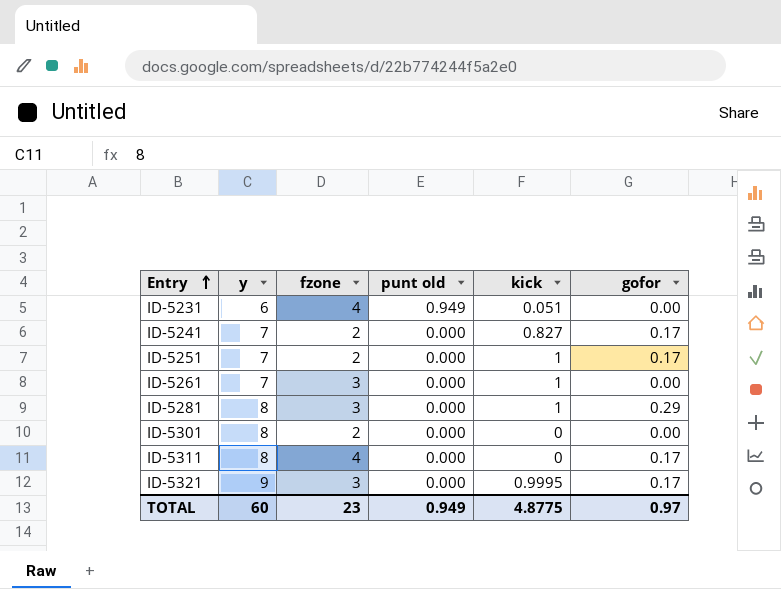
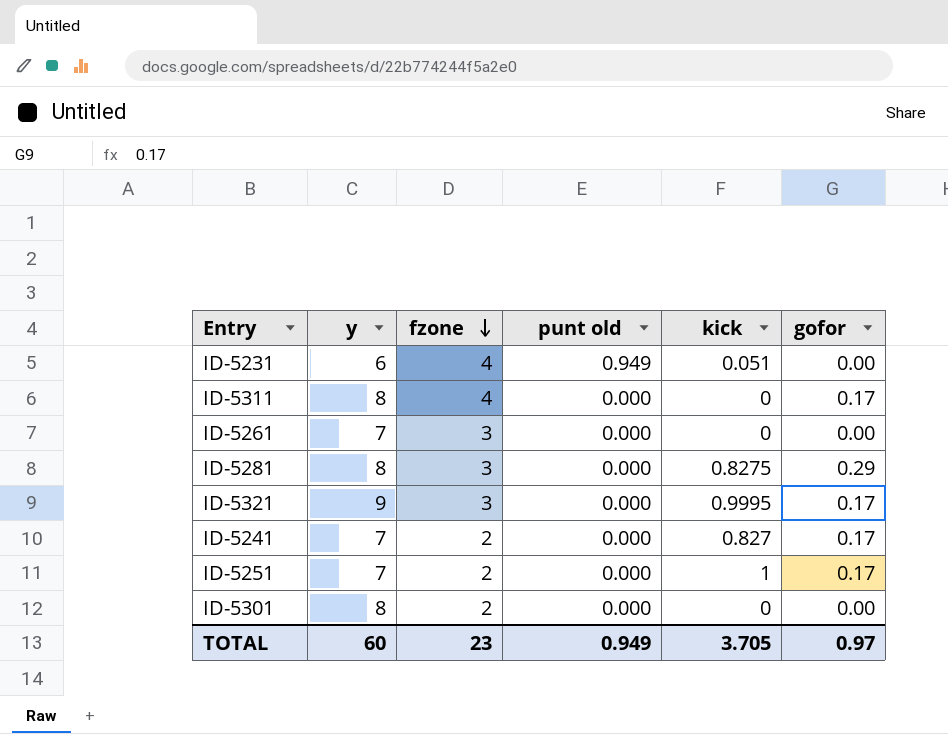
row order: Entry ascending -> fzone descending
ID-5261 | kick: 1 -> 0
ID-5281 | kick: 1 -> 0.8275
TOTAL | kick: 4.8775 -> 3.705

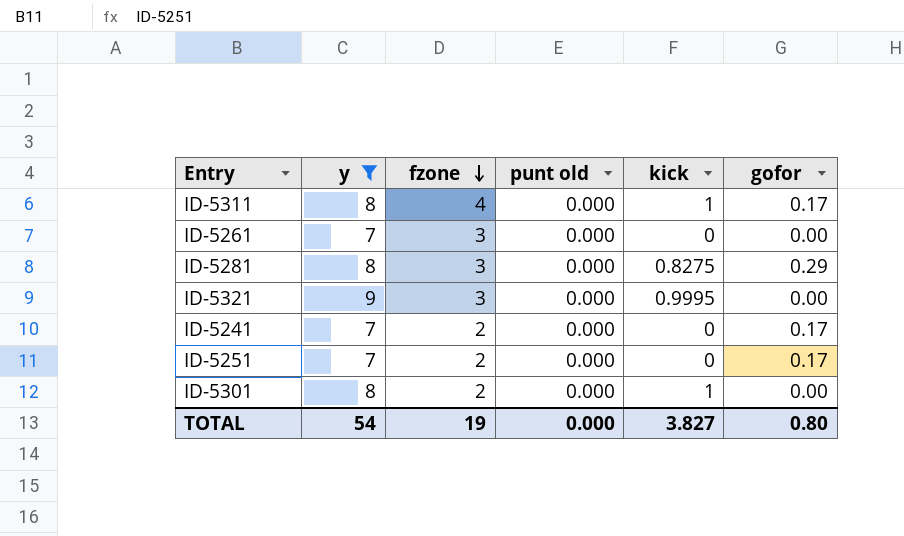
filter: none -> y != 6
ID-5311 | kick: 0 -> 1
ID-5321 | gofor: 0.17 -> 0.00
ID-5241 | kick: 0.827 -> 0
ID-5251 | kick: 1 -> 0
ID-5301 | kick: 0 -> 1
TOTAL | y: 60 -> 54
TOTAL | fzone: 23 -> 19
TOTAL | punt old: 0.949 -> 0.000
TOTAL | kick: 3.705 -> 3.827
TOTAL | gofor: 0.97 -> 0.80

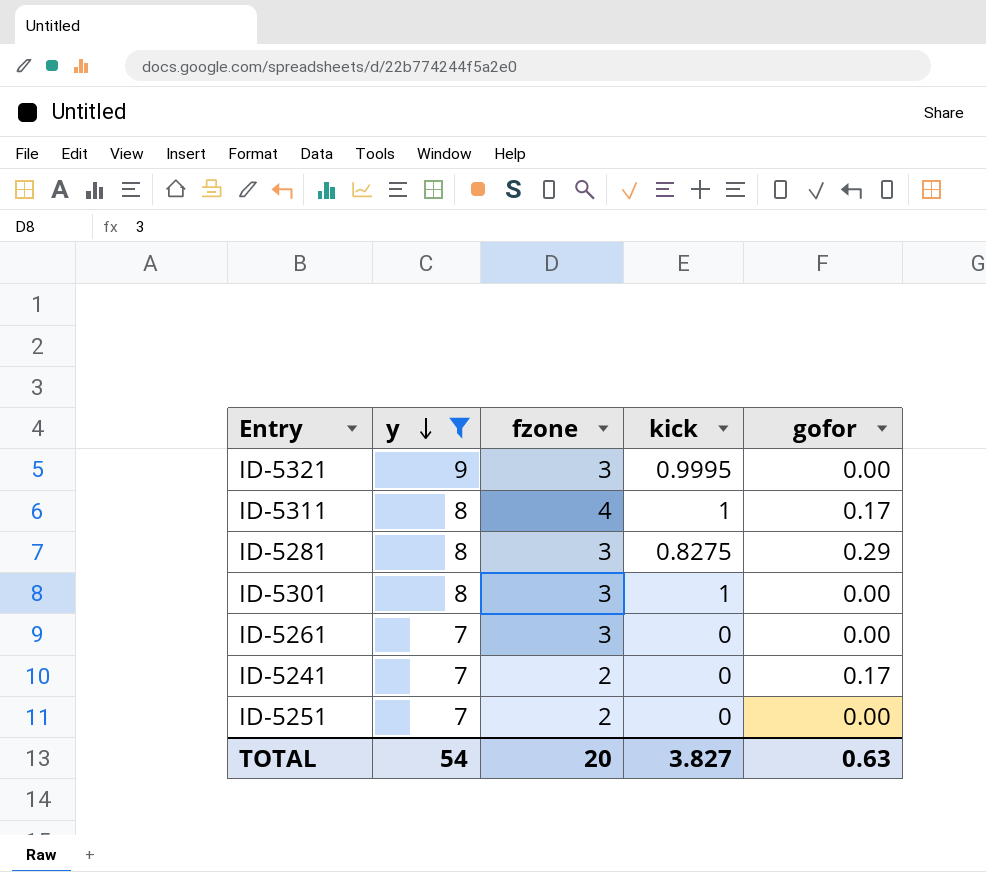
row order: fzone descending -> y descending
column punt old | position: 4 -> none
ID-5301 | fzone: 2 -> 3
ID-5251 | gofor: 0.17 -> 0.00
TOTAL | fzone: 19 -> 20
TOTAL | gofor: 0.80 -> 0.63

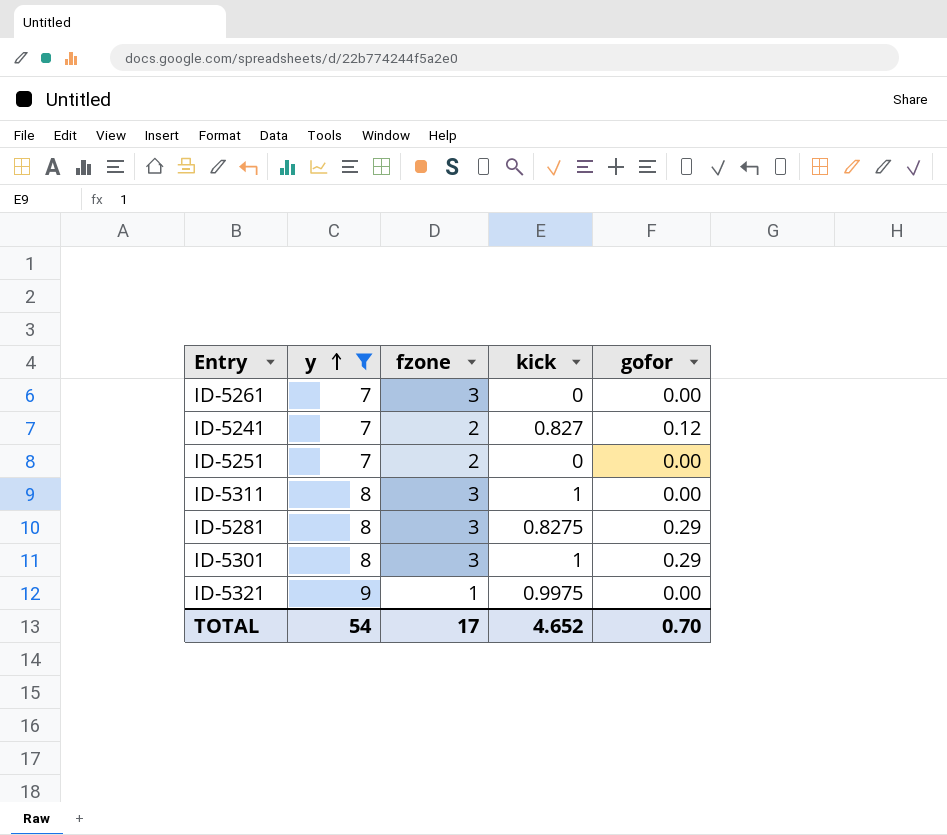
row order: y descending -> y ascending
ID-5241 | kick: 0 -> 0.827
ID-5241 | gofor: 0.17 -> 0.12
ID-5311 | fzone: 4 -> 3
ID-5311 | gofor: 0.17 -> 0.00
ID-5301 | gofor: 0.00 -> 0.29
ID-5321 | fzone: 3 -> 1
ID-5321 | kick: 0.9995 -> 0.9975
TOTAL | fzone: 20 -> 17
TOTAL | kick: 3.827 -> 4.652
TOTAL | gofor: 0.63 -> 0.70

